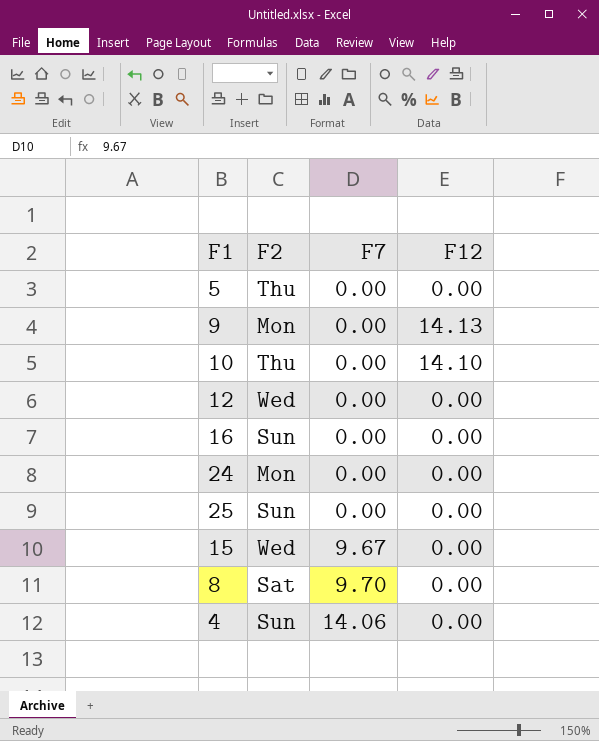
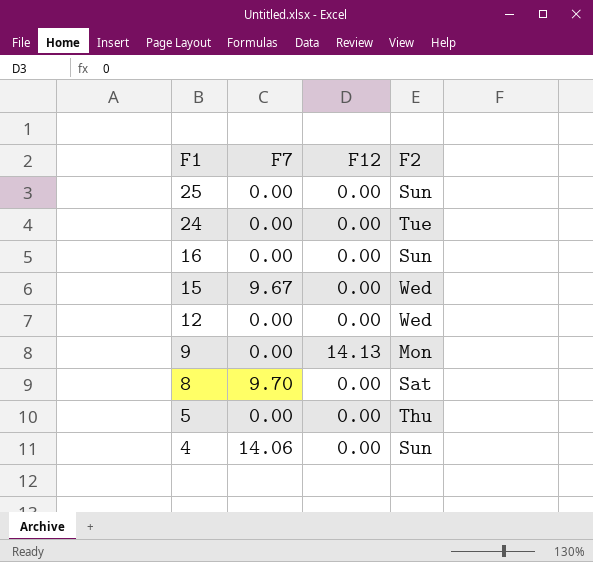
row order: F7 ascending -> F1 descending
column F2 | position: 2 -> 4
row 10: Thu | 0.00 | 14.10 -> none
24 | F2: Mon -> Tue

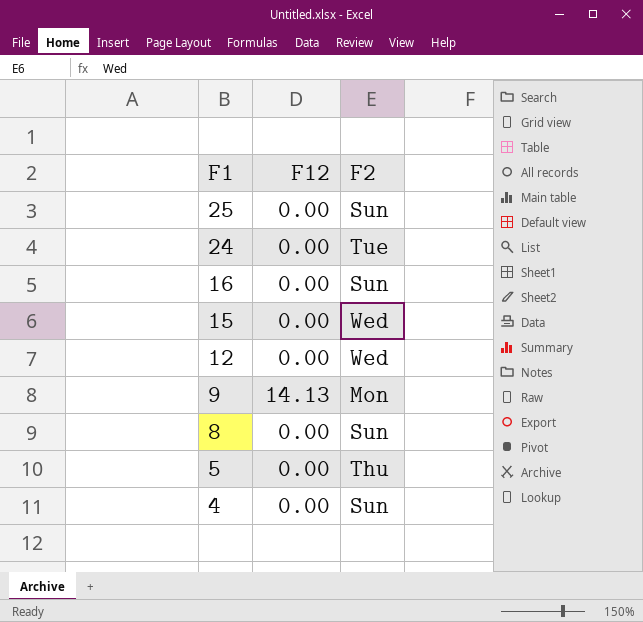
column F7 | position: 2 -> none
8 | F2: Sat -> Sun

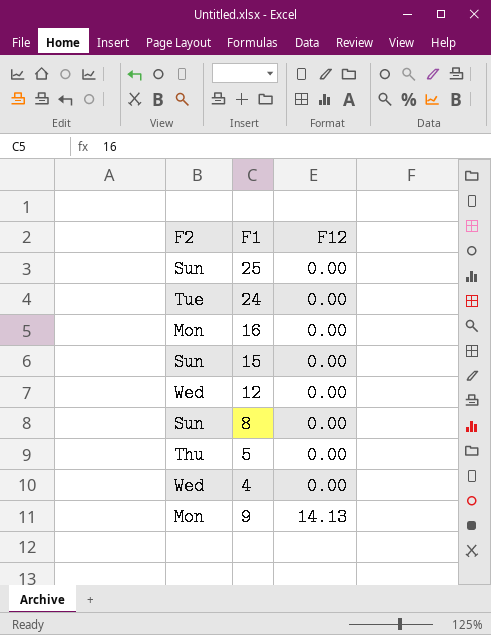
row order: F1 descending -> F12 ascending
column F2 | position: 3 -> 1
16 | F2: Sun -> Mon
15 | F2: Wed -> Sun
4 | F2: Sun -> Wed

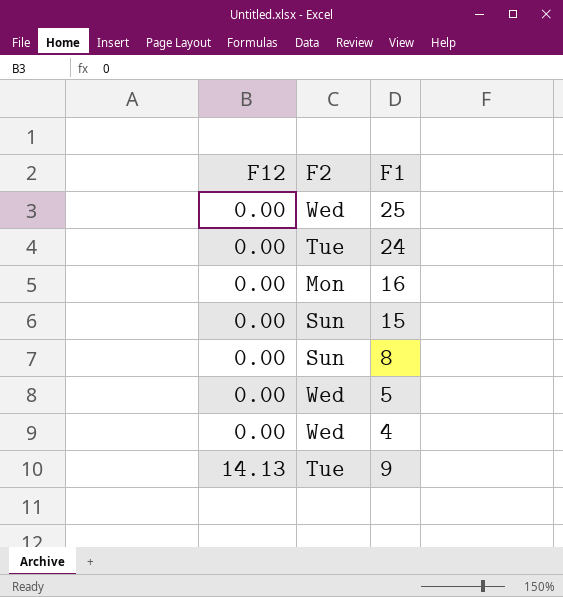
column F12 | position: 3 -> 1
row 12: Wed | 0.00 -> none
25 | F2: Sun -> Wed
5 | F2: Thu -> Wed
9 | F2: Mon -> Tue

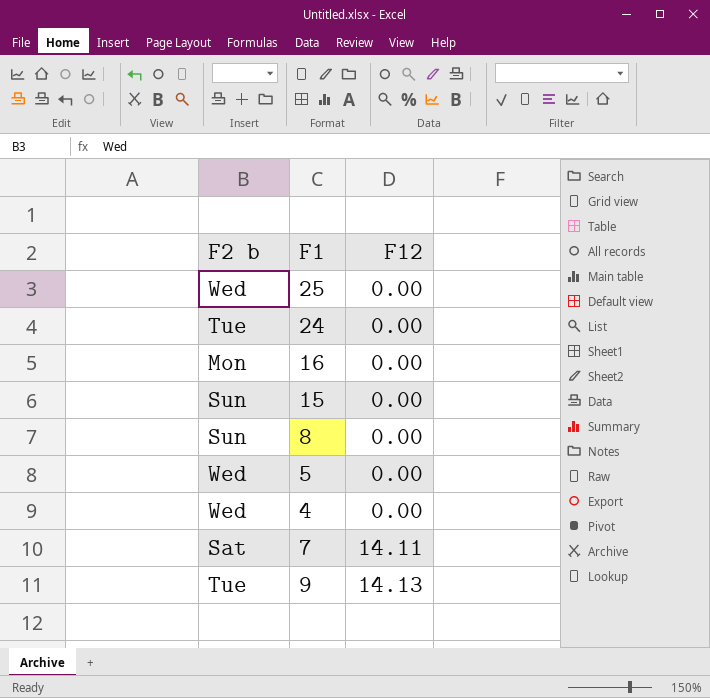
column name: F2 -> F2 b
column F12 | position: 1 -> 3
row 7: none -> Sat | 14.11

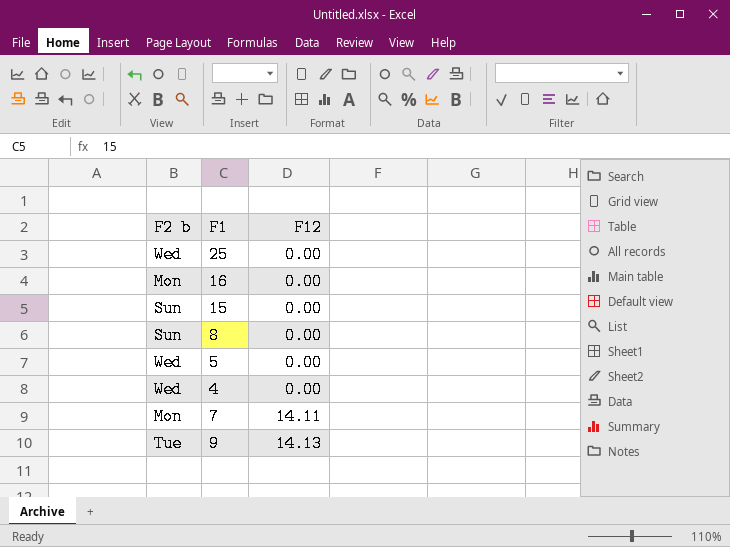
row 24: Tue | 0.00 -> none
7 | F2 b: Sat -> Mon

